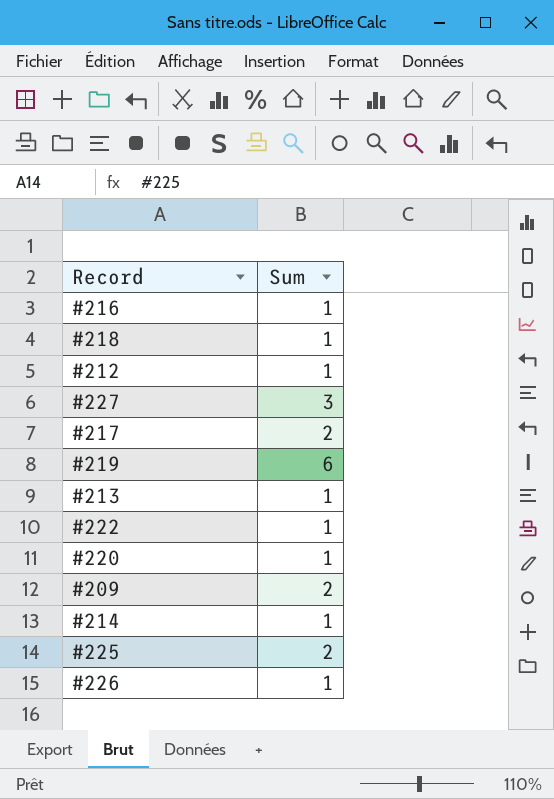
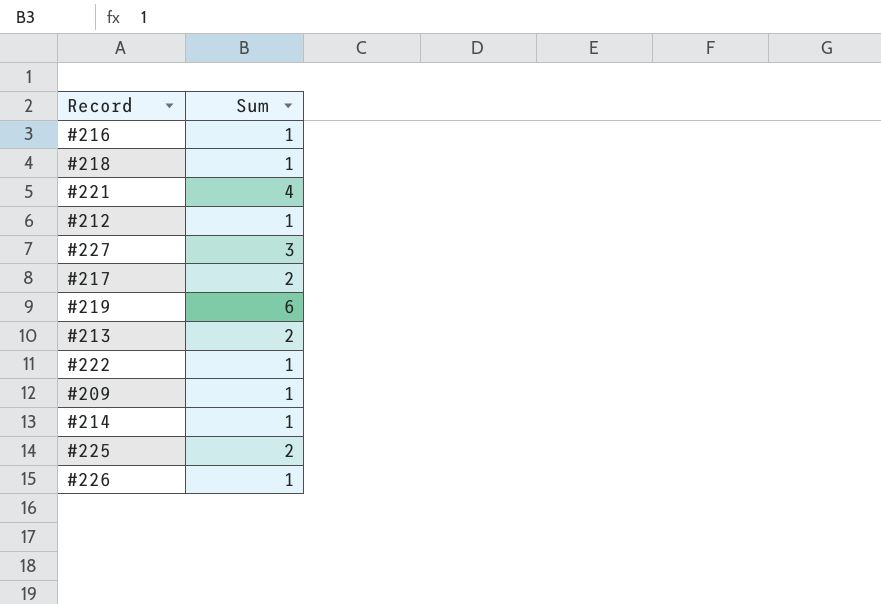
row #220: 1 -> none
row #221: none -> 4
#213 | Sum: 1 -> 2
#209 | Sum: 2 -> 1

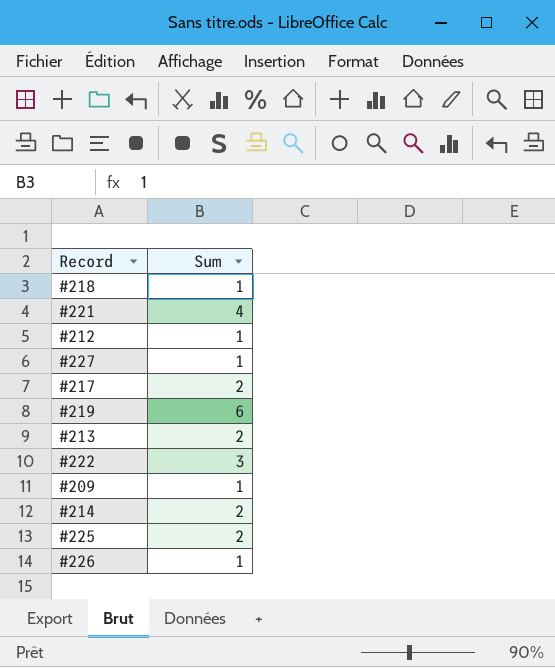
row #216: 1 -> none
#227 | Sum: 3 -> 1
#222 | Sum: 1 -> 3
#214 | Sum: 1 -> 2

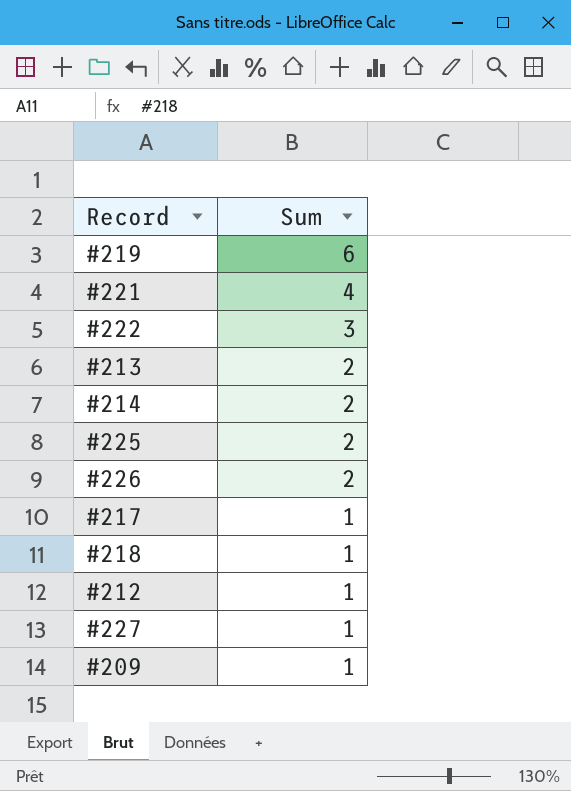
row order: none -> Sum descending
#226 | Sum: 1 -> 2
#217 | Sum: 2 -> 1

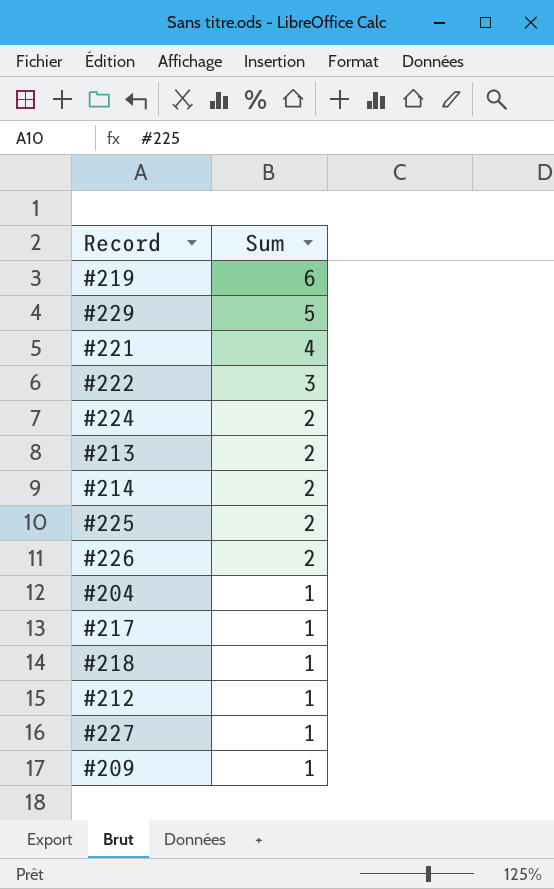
row #229: none -> 5
row #224: none -> 2
row #204: none -> 1

